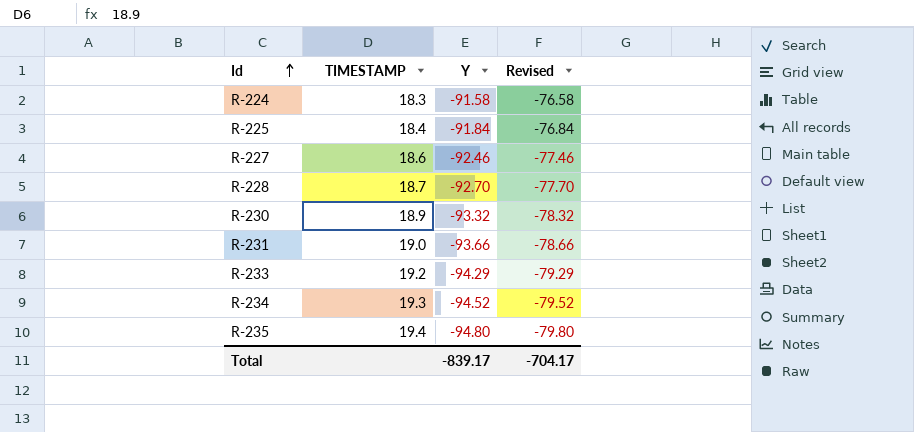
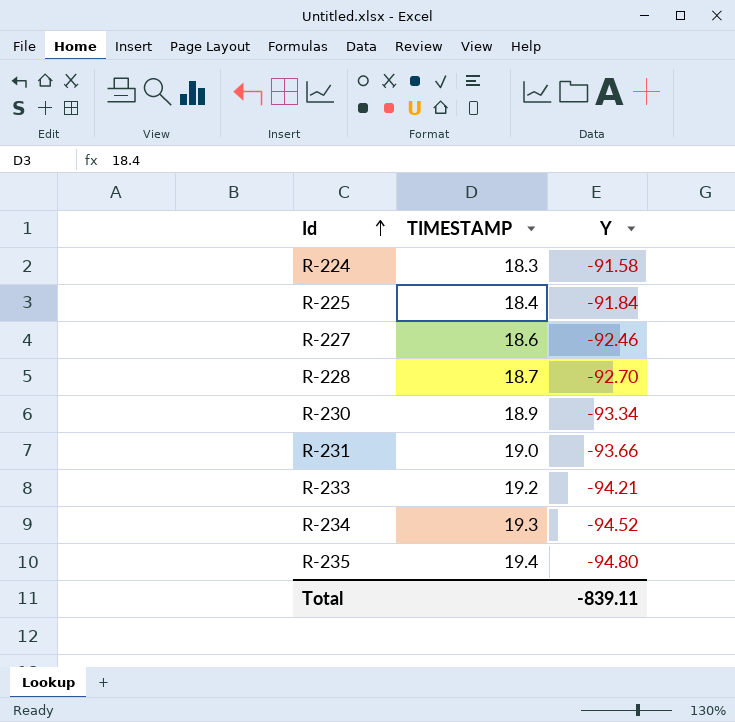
column Revised | formula: [Y] + 15 -> none
R-230 | Y: -93.32 -> -93.34
R-233 | Y: -94.29 -> -94.21
Total | Y: -839.17 -> -839.11

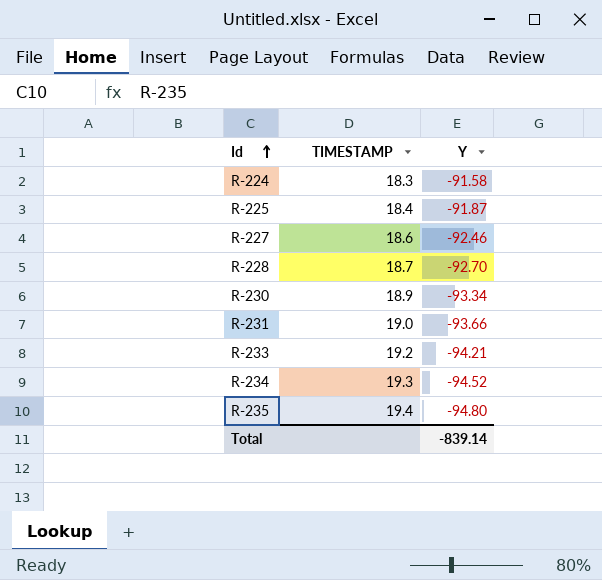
R-225 | Y: -91.84 -> -91.87
Total | Y: -839.11 -> -839.14

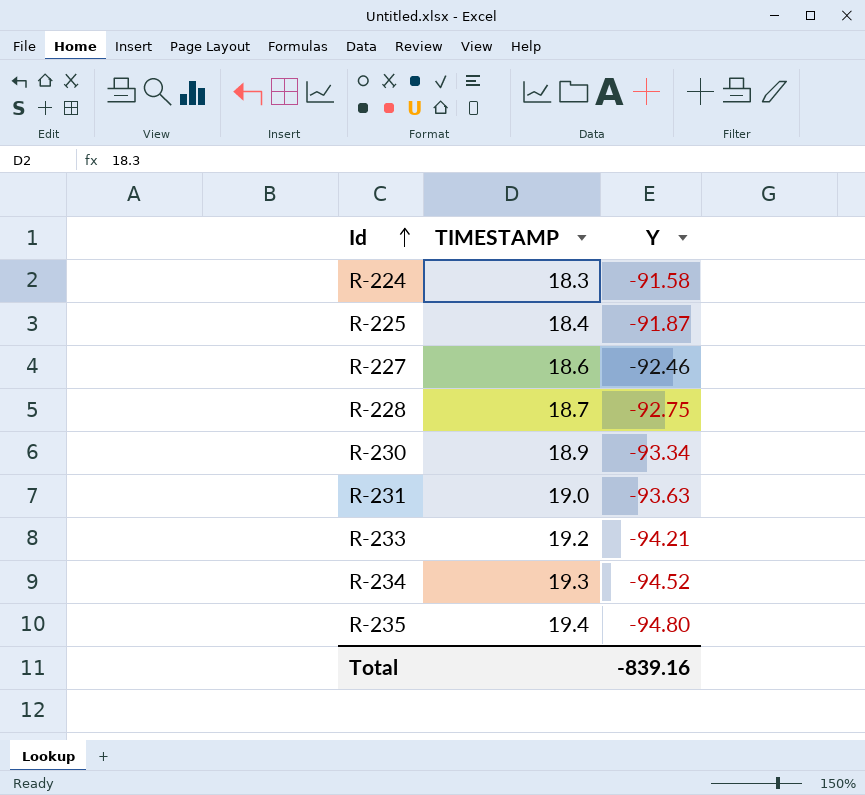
R-228 | Y: -92.70 -> -92.75
R-231 | Y: -93.66 -> -93.63
Total | Y: -839.14 -> -839.16

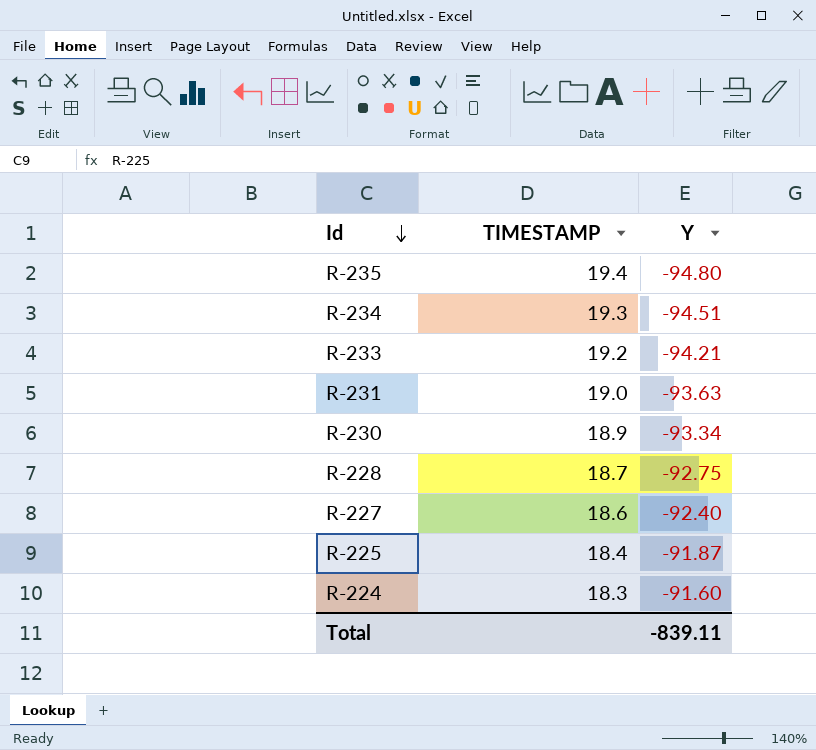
row order: Id ascending -> Id descending
R-234 | Y: -94.52 -> -94.51
R-227 | Y: -92.46 -> -92.40
R-224 | Y: -91.58 -> -91.60
Total | Y: -839.16 -> -839.11

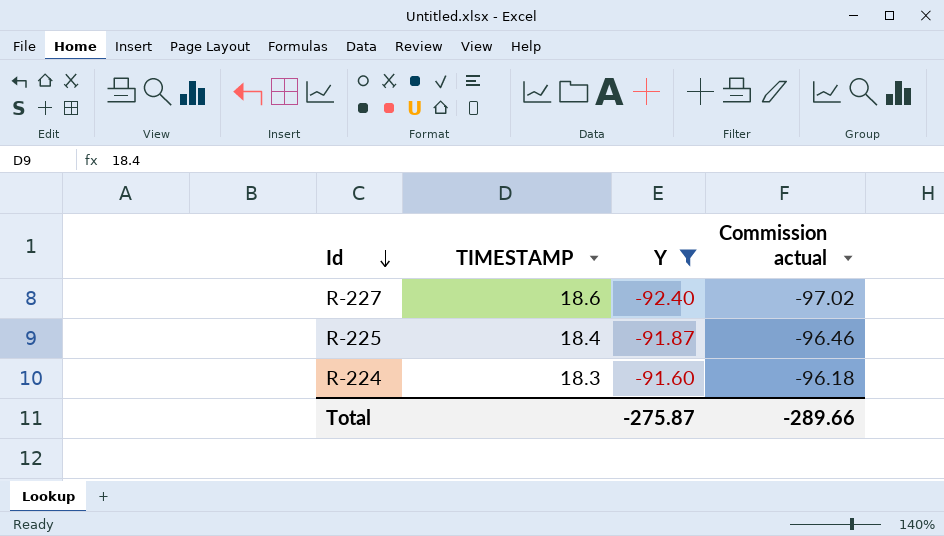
filter: none -> Y >= -92.40
column Commission actual | formula: none -> [Y] * 1.05
Total | Y: -839.11 -> -275.87

